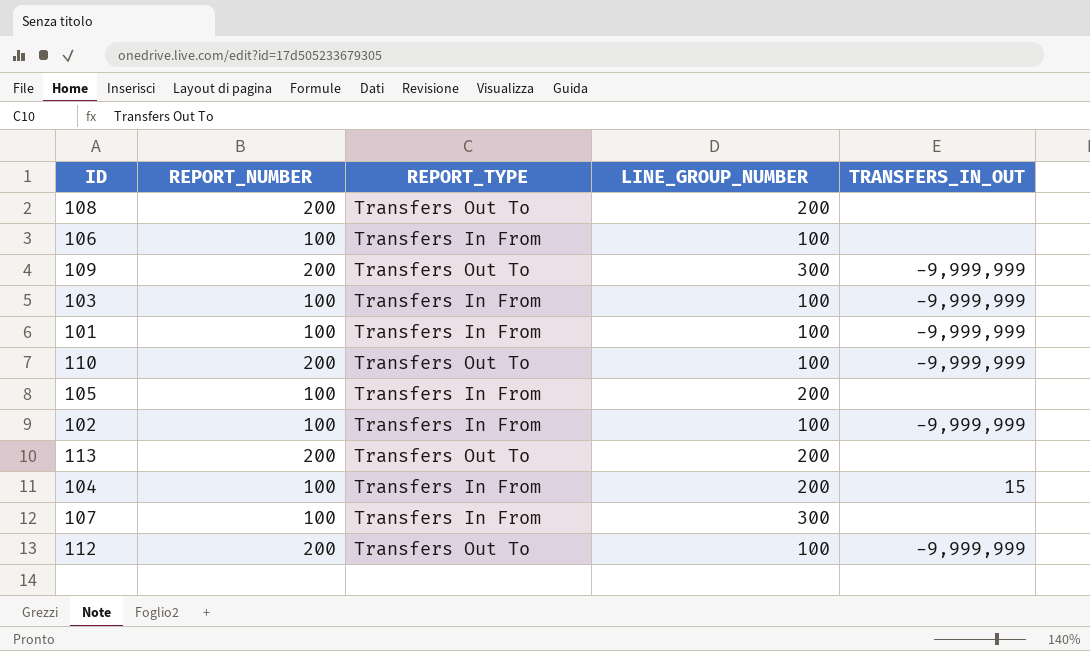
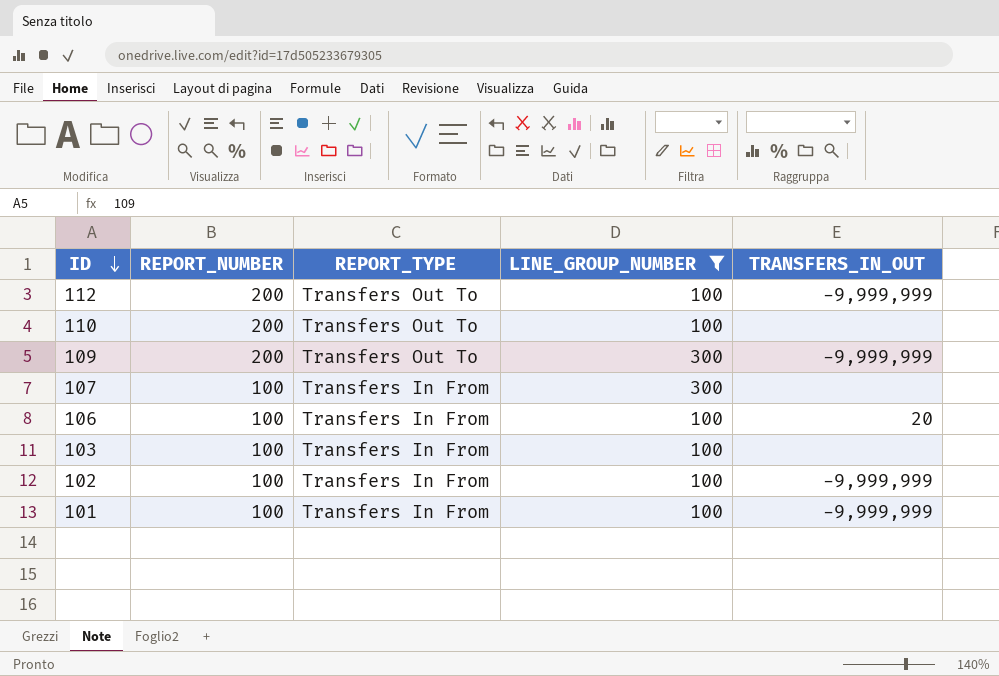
filter: none -> LINE_GROUP_NUMBER != 200
row order: none -> ID descending
110 | TRANSFERS_IN_OUT: -9,999,999 -> none
106 | TRANSFERS_IN_OUT: none -> 20
103 | TRANSFERS_IN_OUT: -9,999,999 -> none

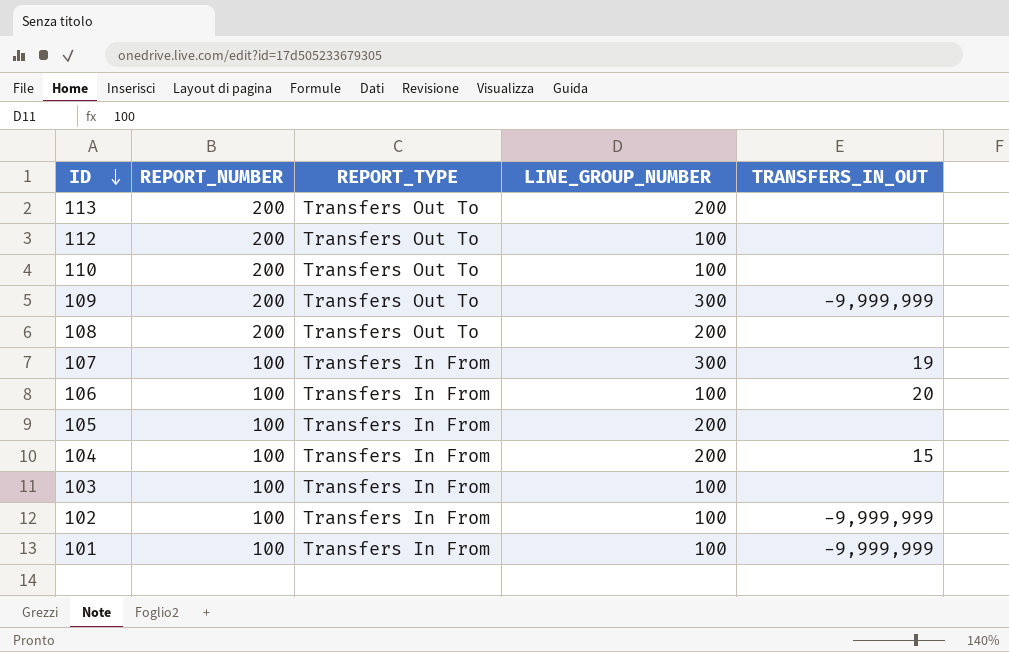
filter: LINE_GROUP_NUMBER != 200 -> none
112 | TRANSFERS_IN_OUT: -9,999,999 -> none
107 | TRANSFERS_IN_OUT: none -> 19

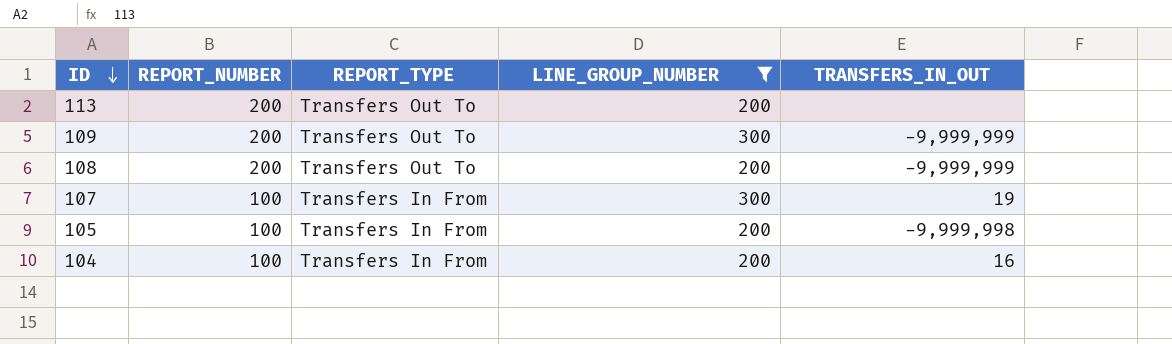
filter: none -> LINE_GROUP_NUMBER != 100
108 | TRANSFERS_IN_OUT: none -> -9,999,999
105 | TRANSFERS_IN_OUT: none -> -9,999,998
104 | TRANSFERS_IN_OUT: 15 -> 16

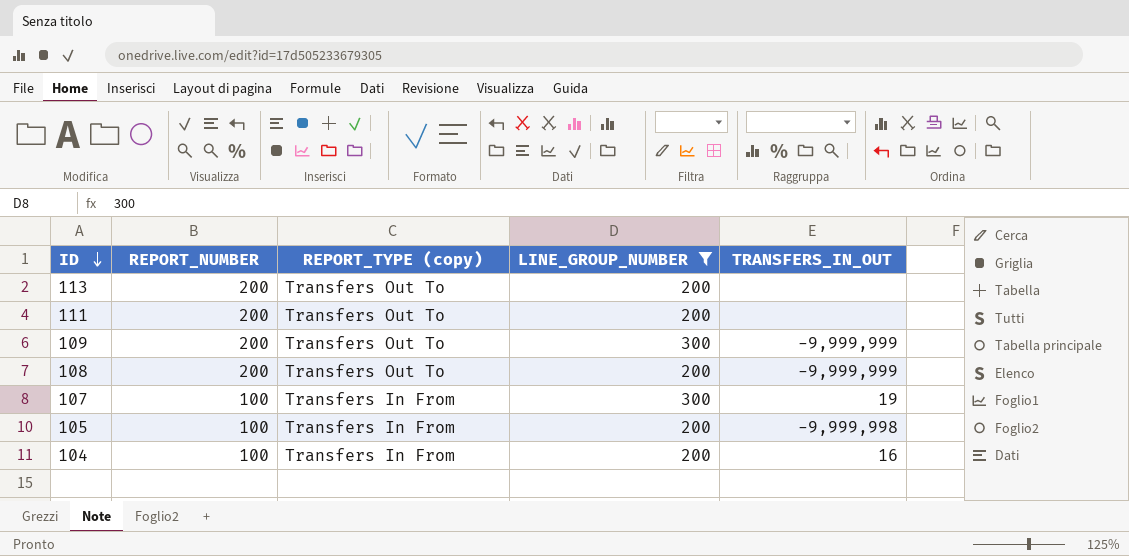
column name: REPORT_TYPE -> REPORT_TYPE (copy)
row 111: none -> 200 | Transfers Out To | 200 | none

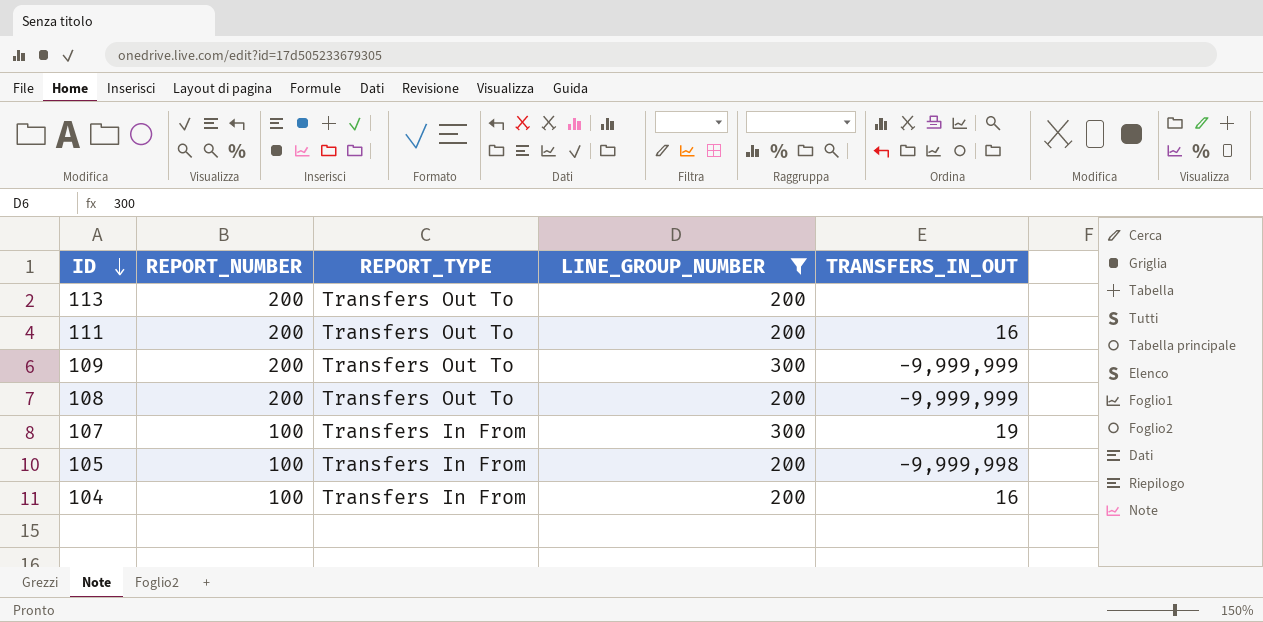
column name: REPORT_TYPE (copy) -> REPORT_TYPE
111 | TRANSFERS_IN_OUT: none -> 16

